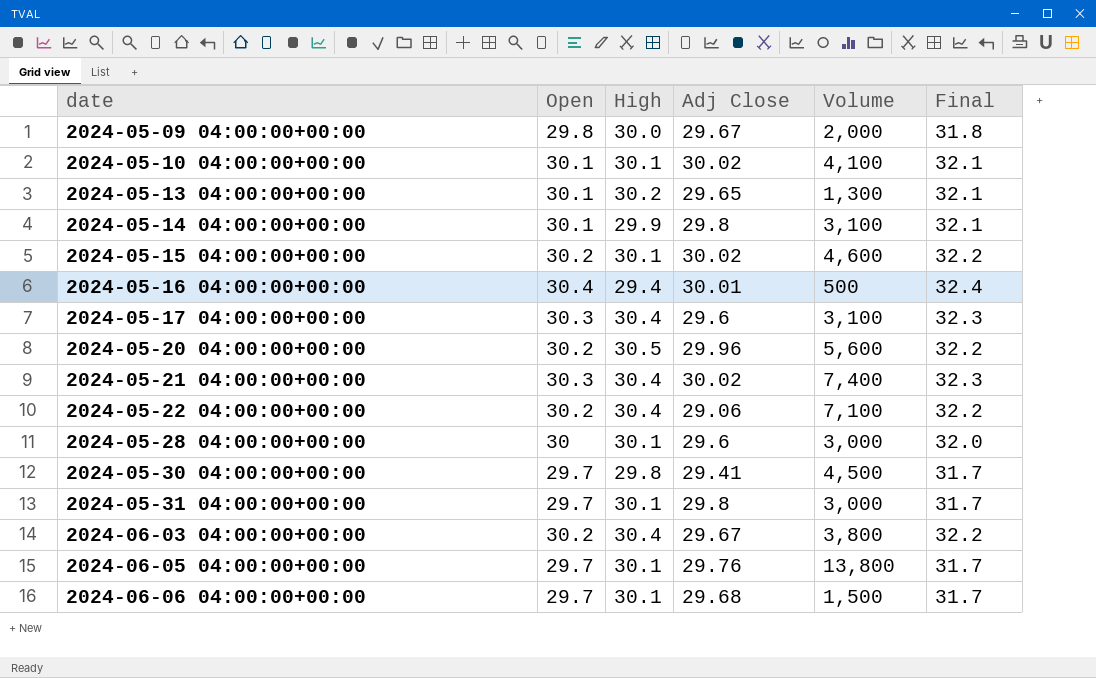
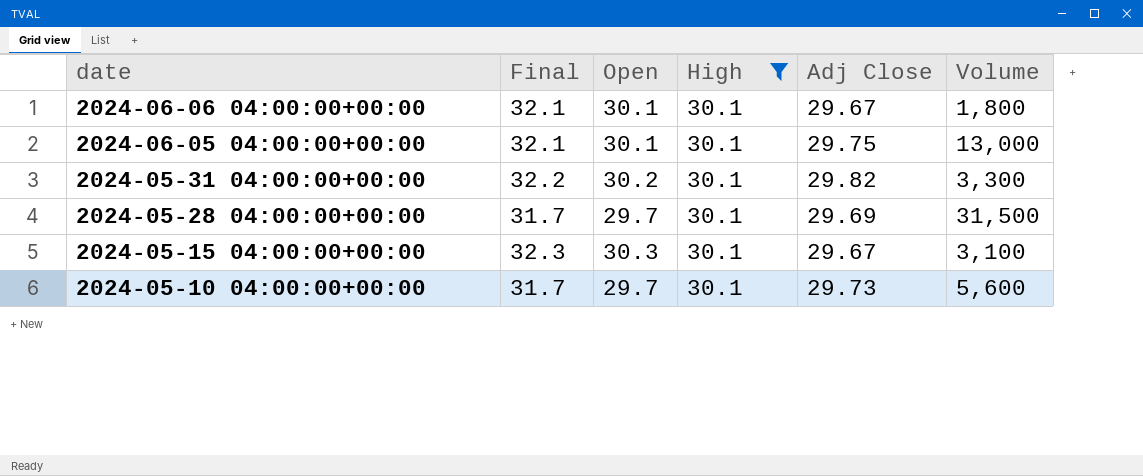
filter: none -> High = 30.1
row order: date ascending -> date descending
column Final | position: 6 -> 2
2024-06-06 04:00:00+00:00 | Final: 31.7 -> 32.1
2024-06-06 04:00:00+00:00 | Open: 29.7 -> 30.1
2024-06-06 04:00:00+00:00 | Adj Close: 29.68 -> 29.67
2024-06-06 04:00:00+00:00 | Volume: 1,500 -> 1,800
2024-06-05 04:00:00+00:00 | Final: 31.7 -> 32.1
2024-06-05 04:00:00+00:00 | Open: 29.7 -> 30.1
2024-06-05 04:00:00+00:00 | Adj Close: 29.76 -> 29.75
2024-06-05 04:00:00+00:00 | Volume: 13,800 -> 13,000
2024-05-31 04:00:00+00:00 | Final: 31.7 -> 32.2
2024-05-31 04:00:00+00:00 | Open: 29.7 -> 30.2
2024-05-31 04:00:00+00:00 | Adj Close: 29.8 -> 29.82
2024-05-31 04:00:00+00:00 | Volume: 3,000 -> 3,300
2024-05-28 04:00:00+00:00 | Final: 32.0 -> 31.7
2024-05-28 04:00:00+00:00 | Open: 30 -> 29.7
2024-05-28 04:00:00+00:00 | Adj Close: 29.6 -> 29.69
2024-05-28 04:00:00+00:00 | Volume: 3,000 -> 31,500
2024-05-15 04:00:00+00:00 | Final: 32.2 -> 32.3
2024-05-15 04:00:00+00:00 | Open: 30.2 -> 30.3
2024-05-15 04:00:00+00:00 | Adj Close: 30.02 -> 29.67
2024-05-15 04:00:00+00:00 | Volume: 4,600 -> 3,100
2024-05-10 04:00:00+00:00 | Final: 32.1 -> 31.7
2024-05-10 04:00:00+00:00 | Open: 30.1 -> 29.7
2024-05-10 04:00:00+00:00 | Adj Close: 30.02 -> 29.73
2024-05-10 04:00:00+00:00 | Volume: 4,100 -> 5,600

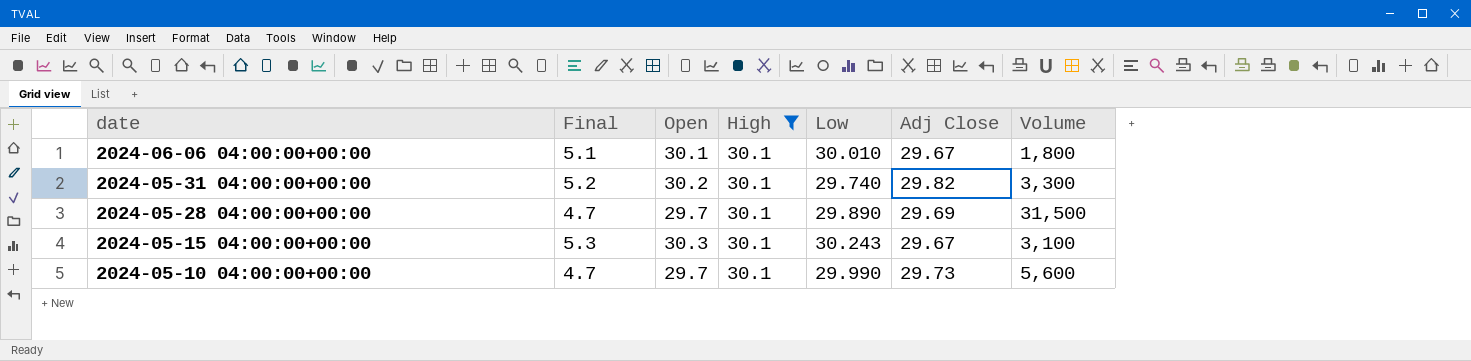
column Final | formula: [Open] + 2 -> [Open] - 25
column Low | position: none -> 5
row 2024-06-05 04:00:00+00:00: 32.1 | 30.1 | 30.1 | 29.75 | 13,000 -> none

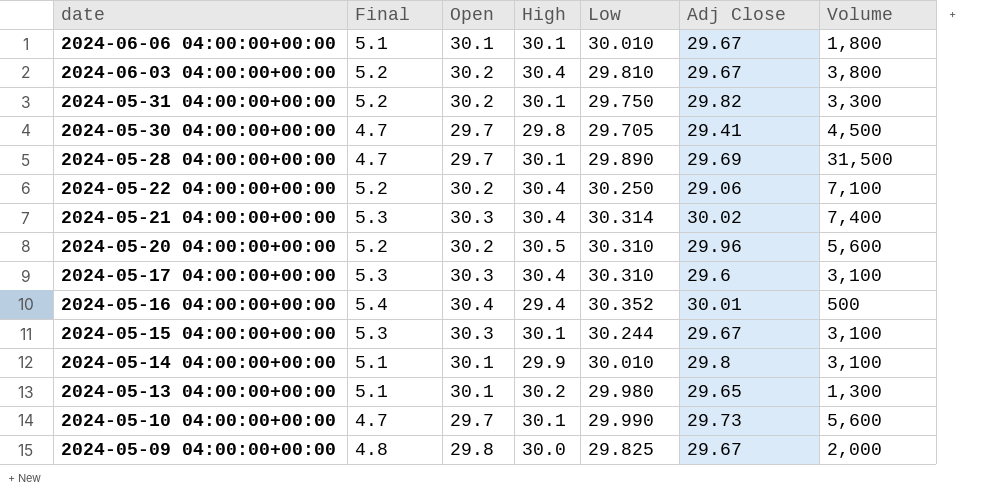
filter: High = 30.1 -> none
2024-05-31 04:00:00+00:00 | Low: 29.740 -> 29.750
2024-05-15 04:00:00+00:00 | Low: 30.243 -> 30.244

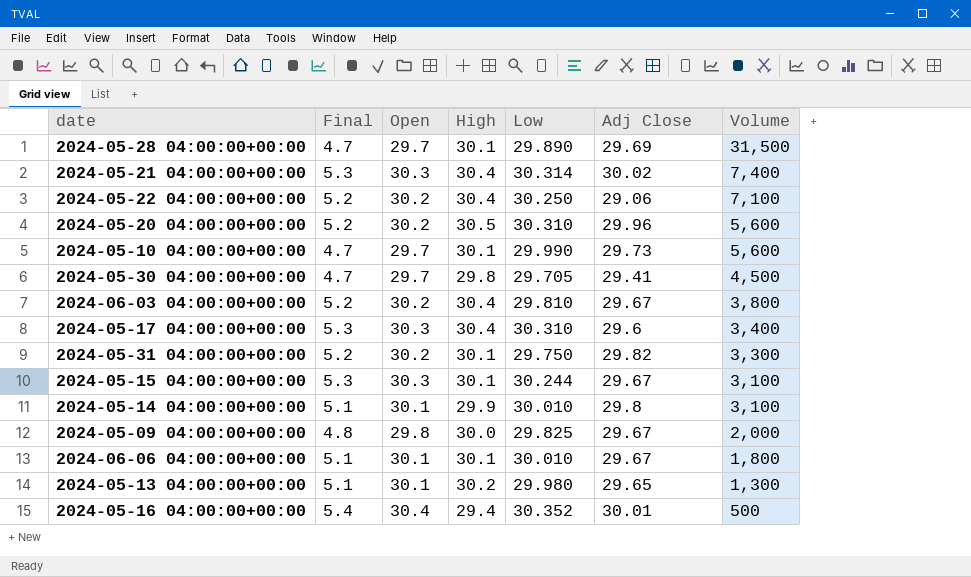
row order: date descending -> Volume descending
2024-05-17 04:00:00+00:00 | Volume: 3,100 -> 3,400

